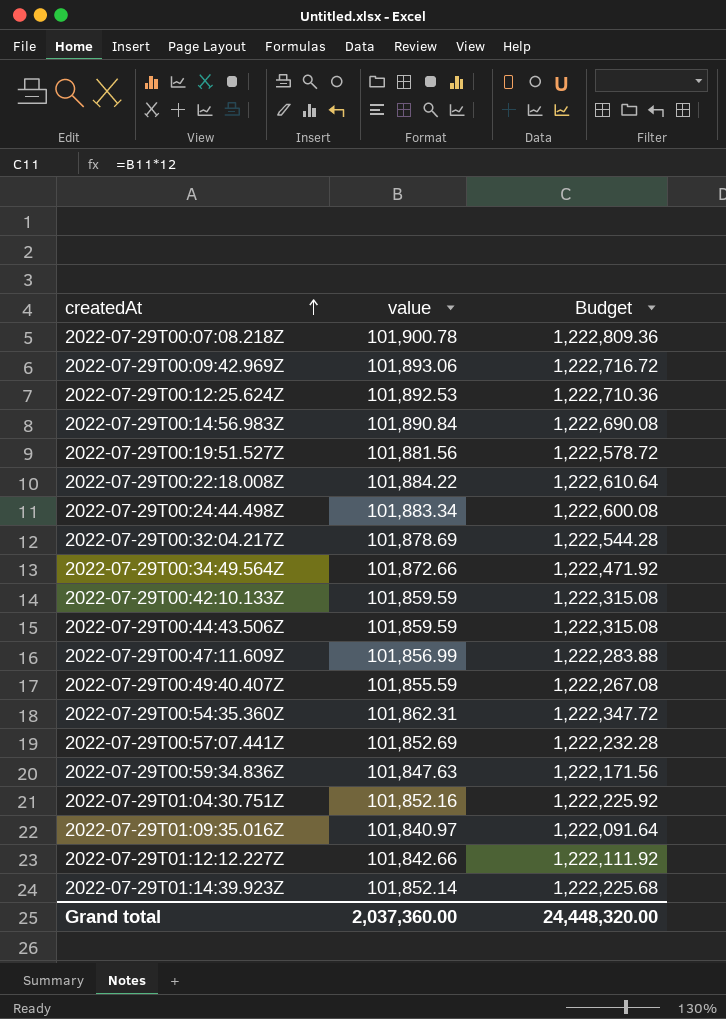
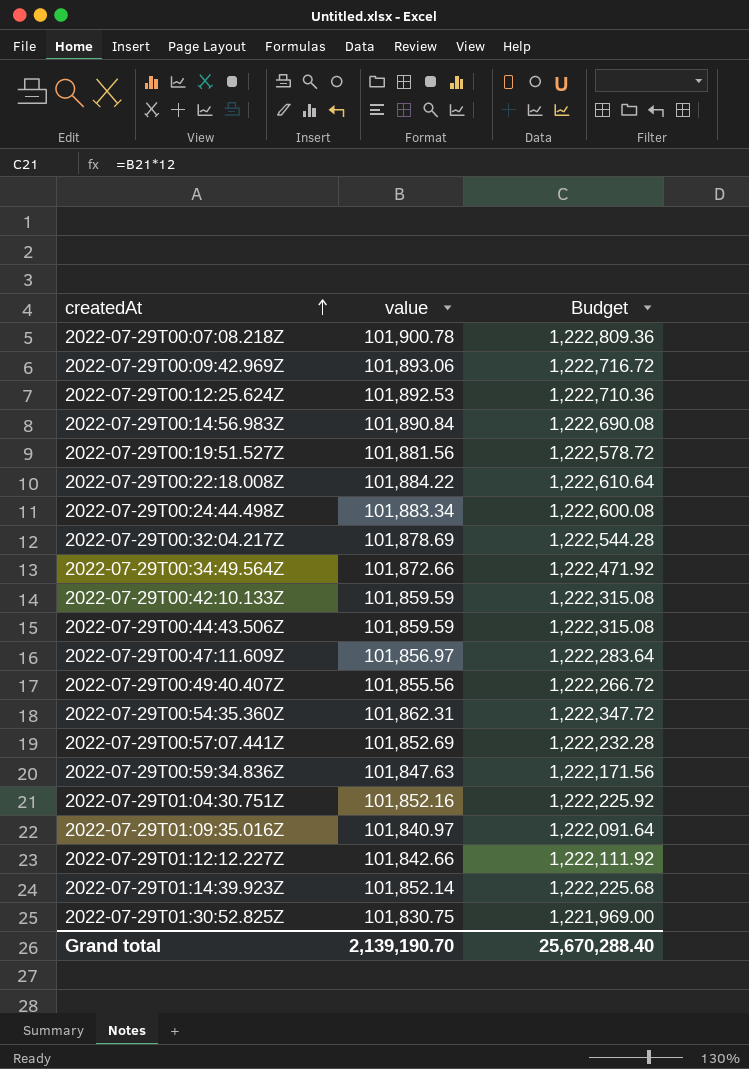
2022-07-29T00:47:11.609Z | value: 101,856.99 -> 101,856.97
2022-07-29T00:47:11.609Z | Budget: 1,222,283.88 -> 1,222,283.64
2022-07-29T00:49:40.407Z | value: 101,855.59 -> 101,855.56
2022-07-29T00:49:40.407Z | Budget: 1,222,267.08 -> 1,222,266.72
row 2022-07-29T01:30:52.825Z: none -> 101,830.75 | 1,221,969.00
Grand total | value: 2,037,360.00 -> 2,139,190.70
Grand total | Budget: 24,448,320.00 -> 25,670,288.40

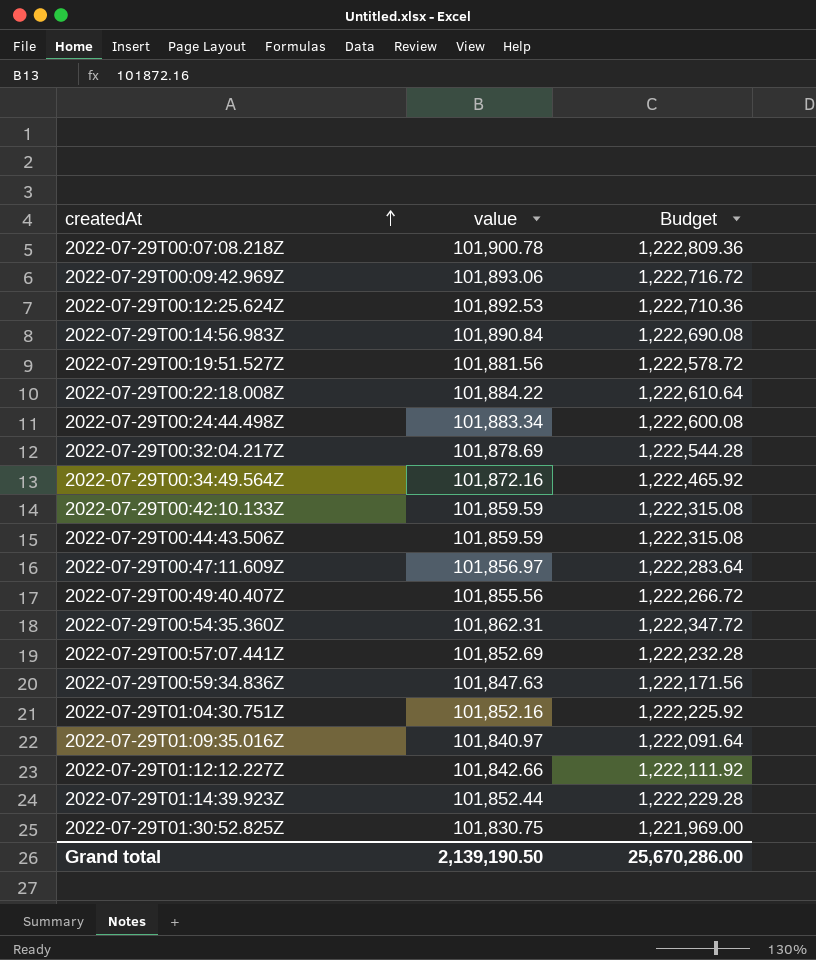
2022-07-29T00:34:49.564Z | value: 101,872.66 -> 101,872.16
2022-07-29T00:34:49.564Z | Budget: 1,222,471.92 -> 1,222,465.92
2022-07-29T01:14:39.923Z | value: 101,852.14 -> 101,852.44
2022-07-29T01:14:39.923Z | Budget: 1,222,225.68 -> 1,222,229.28
Grand total | value: 2,139,190.70 -> 2,139,190.50
Grand total | Budget: 25,670,288.40 -> 25,670,286.00

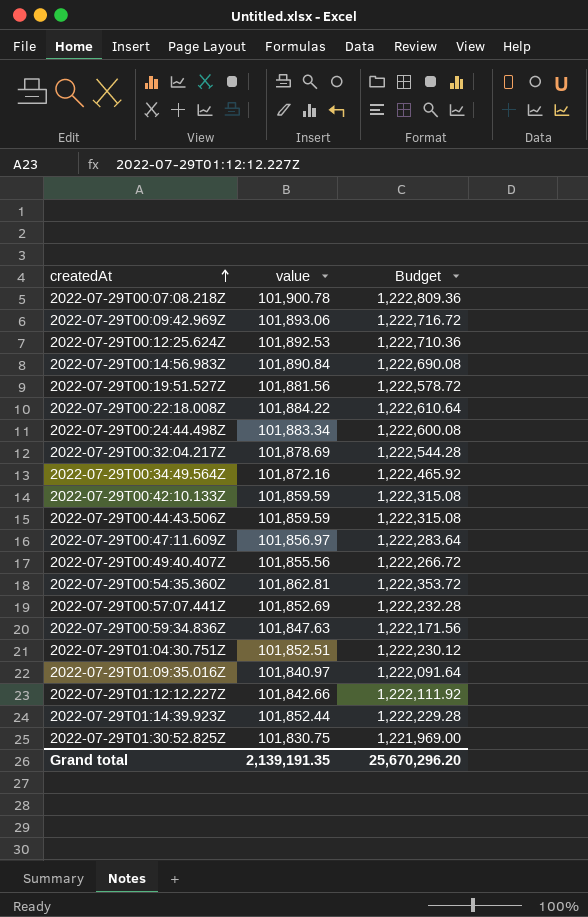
2022-07-29T00:54:35.360Z | value: 101,862.31 -> 101,862.81
2022-07-29T00:54:35.360Z | Budget: 1,222,347.72 -> 1,222,353.72
2022-07-29T01:04:30.751Z | value: 101,852.16 -> 101,852.51
2022-07-29T01:04:30.751Z | Budget: 1,222,225.92 -> 1,222,230.12
Grand total | value: 2,139,190.50 -> 2,139,191.35
Grand total | Budget: 25,670,286.00 -> 25,670,296.20

